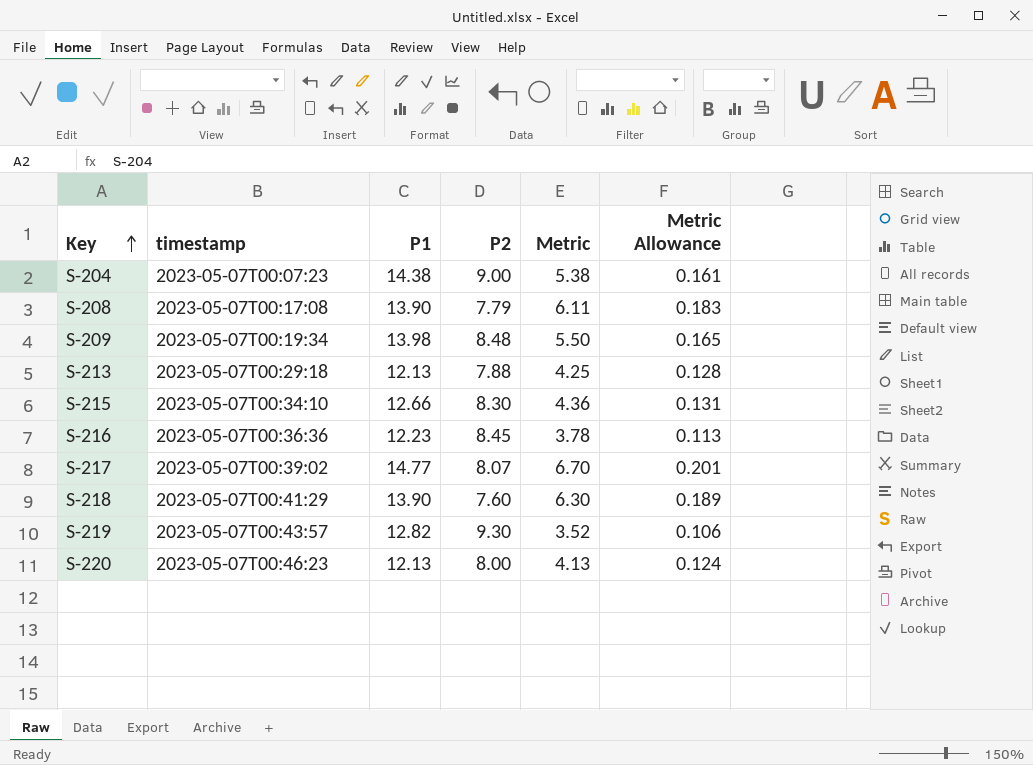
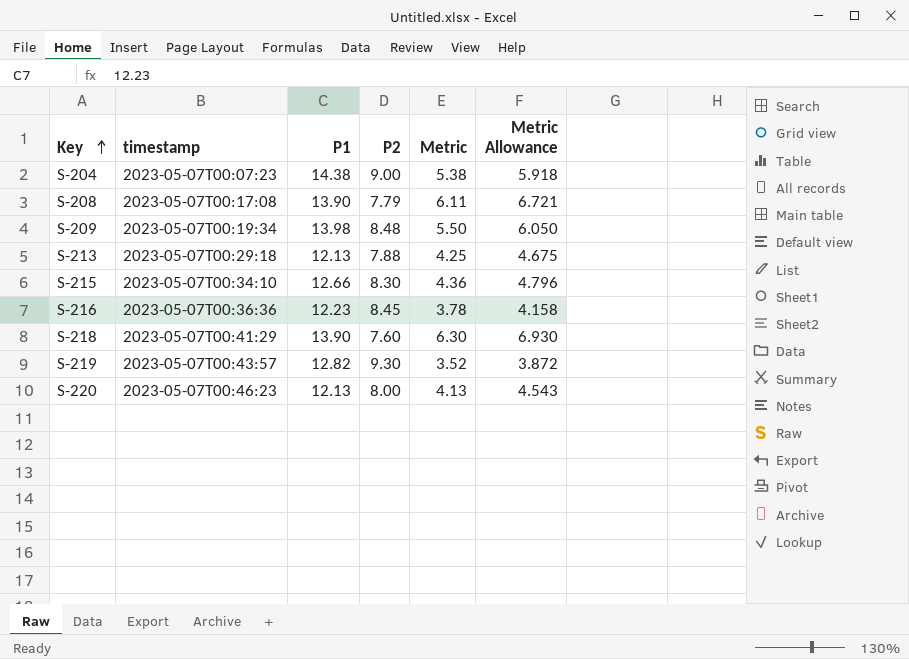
column Metric Allowance | formula: [Metric] * 0.03 -> [Metric] * 1.1
row S-217: 2023-05-07T00:39:02 | 14.77 | 8.07 | 6.70 | 0.201 -> none

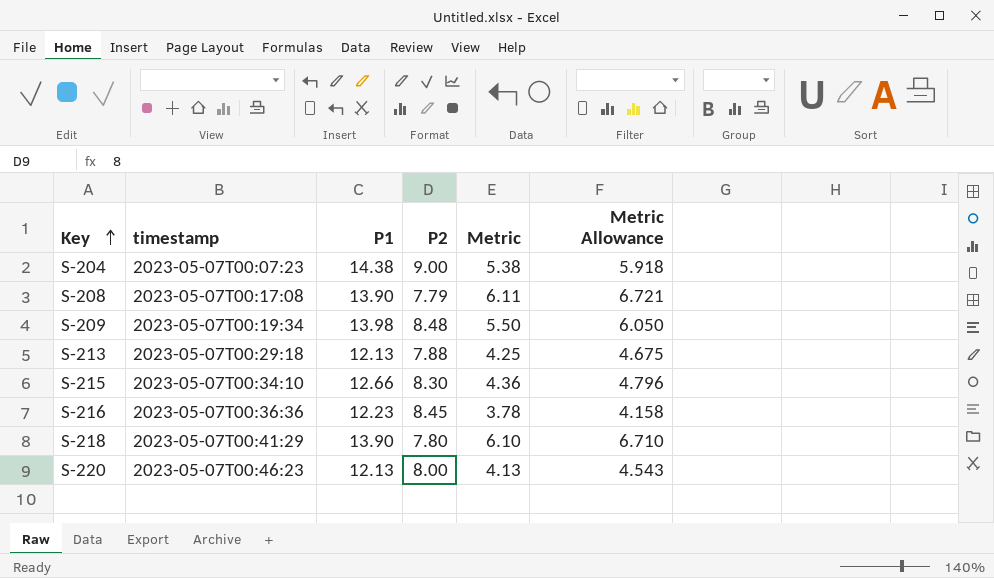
row S-219: 2023-05-07T00:43:57 | 12.82 | 9.30 | 3.52 | 3.872 -> none
S-218 | P2: 7.60 -> 7.80
S-218 | Metric: 6.30 -> 6.10
S-218 | Metric Allowance: 6.930 -> 6.710

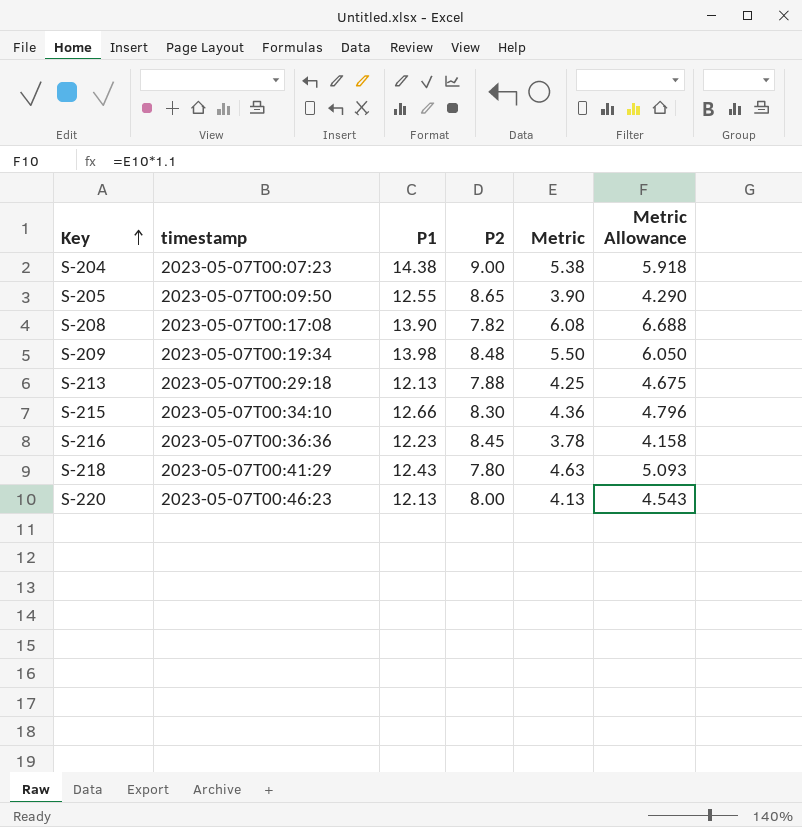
row S-205: none -> 2023-05-07T00:09:50 | 12.55 | 8.65 | 3.90 | 4.290
S-208 | P2: 7.79 -> 7.82
S-208 | Metric: 6.11 -> 6.08
S-208 | Metric Allowance: 6.721 -> 6.688
S-218 | P1: 13.90 -> 12.43
S-218 | Metric: 6.10 -> 4.63
S-218 | Metric Allowance: 6.710 -> 5.093

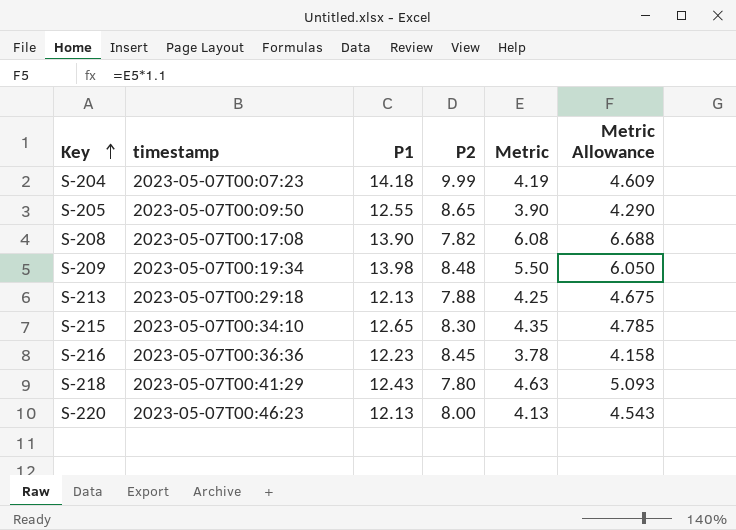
S-204 | P1: 14.38 -> 14.18
S-204 | P2: 9.00 -> 9.99
S-204 | Metric: 5.38 -> 4.19
S-204 | Metric Allowance: 5.918 -> 4.609
S-215 | P1: 12.66 -> 12.65
S-215 | Metric: 4.36 -> 4.35
S-215 | Metric Allowance: 4.796 -> 4.785

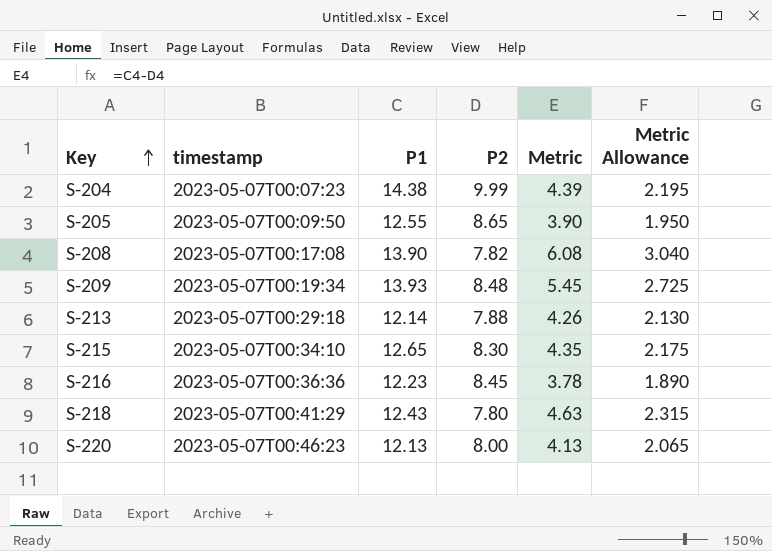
column Metric Allowance | formula: [Metric] * 1.1 -> [Metric] * 0.5
S-204 | P1: 14.18 -> 14.38
S-204 | Metric: 4.19 -> 4.39
S-209 | P1: 13.98 -> 13.93
S-209 | Metric: 5.50 -> 5.45
S-213 | P1: 12.13 -> 12.14
S-213 | Metric: 4.25 -> 4.26

